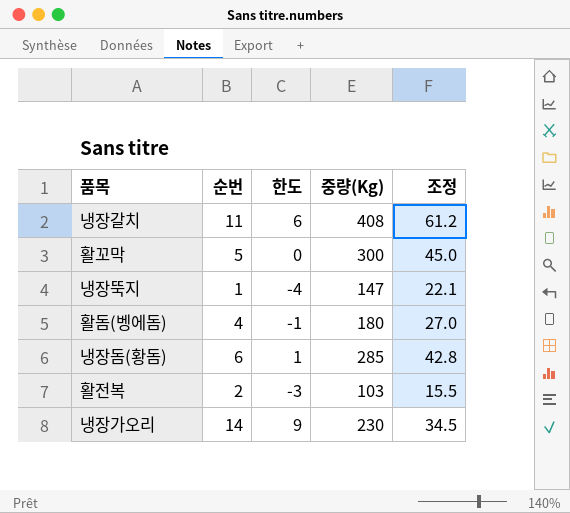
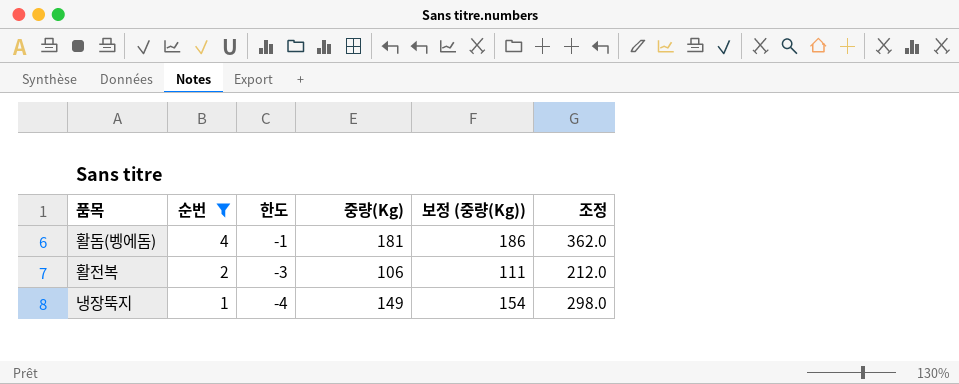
filter: none -> 순번 <= 4
row order: none -> 순번 descending
column 보정 (중량(Kg)) | formula: none -> [중량(Kg)] + 5
column 조정 | formula: [중량(Kg)] * 0.15 -> [중량(Kg)] * 2
활돔(벵에돔) | 중량(Kg): 180 -> 181
활전복 | 중량(Kg): 103 -> 106
냉장뚝지 | 중량(Kg): 147 -> 149

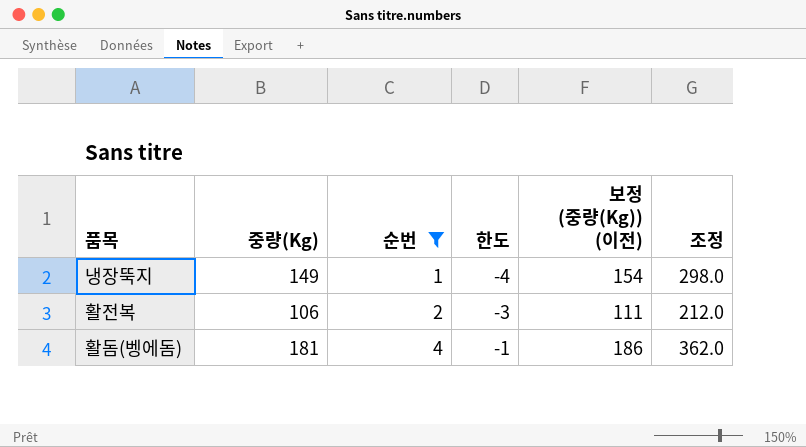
row order: 순번 descending -> 순번 ascending
column 중량(Kg) | position: 4 -> 2
column name: 보정 (중량(Kg)) -> 보정 (중량(Kg)) (이전)

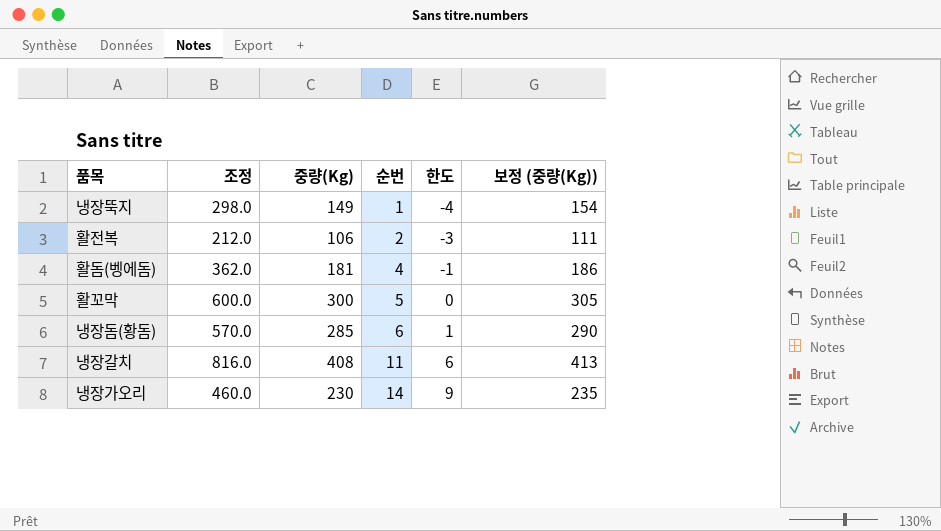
filter: 순번 <= 4 -> none
column 조정 | position: 6 -> 2
column name: 보정 (중량(Kg)) (이전) -> 보정 (중량(Kg))

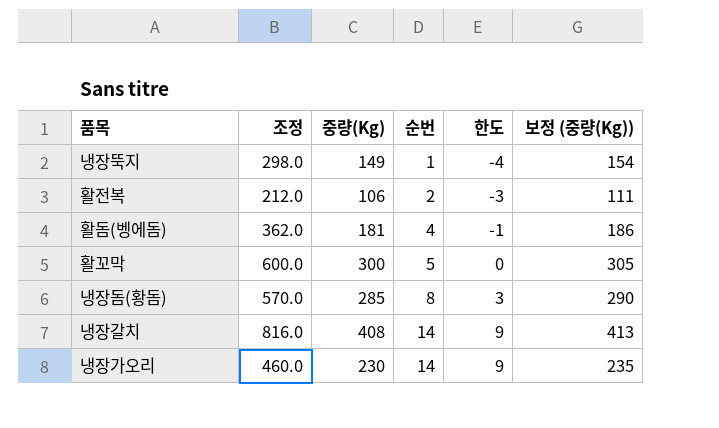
냉장돔(황돔) | 순번: 6 -> 8
냉장돔(황돔) | 한도: 1 -> 3
냉장갈치 | 순번: 11 -> 14
냉장갈치 | 한도: 6 -> 9

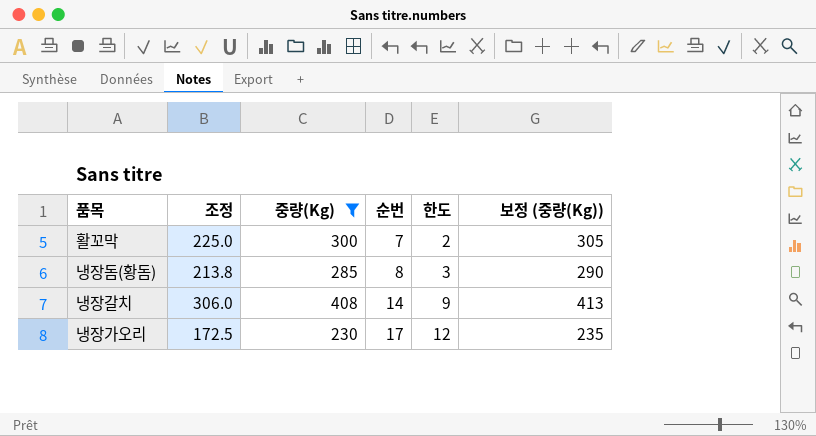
filter: none -> 중량(Kg) >= 230
column 조정 | formula: [중량(Kg)] * 2 -> [중량(Kg)] * 0.75
활꼬막 | 순번: 5 -> 7
활꼬막 | 한도: 0 -> 2
냉장가오리 | 순번: 14 -> 17
냉장가오리 | 한도: 9 -> 12

